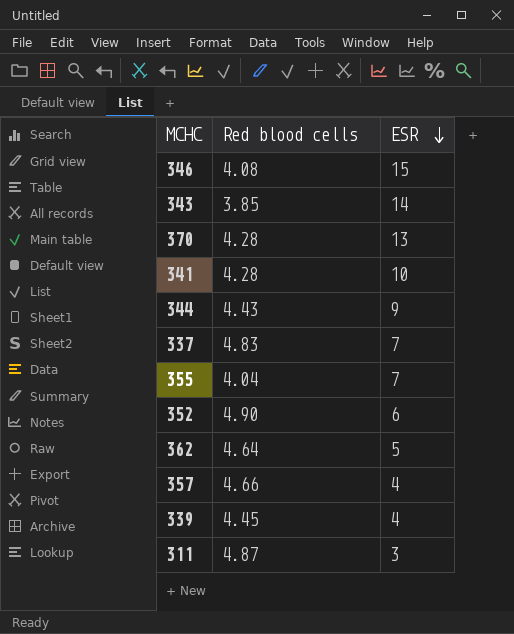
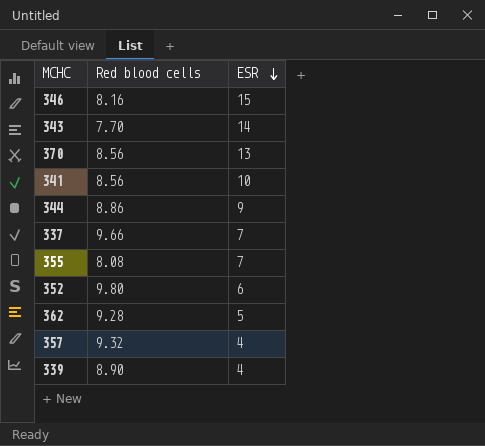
row 311: 4.87 | 3 -> none
346 | Red blood cells: 4.08 -> 8.16
343 | Red blood cells: 3.85 -> 7.70
370 | Red blood cells: 4.28 -> 8.56
341 | Red blood cells: 4.28 -> 8.56
344 | Red blood cells: 4.43 -> 8.86
337 | Red blood cells: 4.83 -> 9.66
355 | Red blood cells: 4.04 -> 8.08
352 | Red blood cells: 4.90 -> 9.80
362 | Red blood cells: 4.64 -> 9.28
357 | Red blood cells: 4.66 -> 9.32
339 | Red blood cells: 4.45 -> 8.90

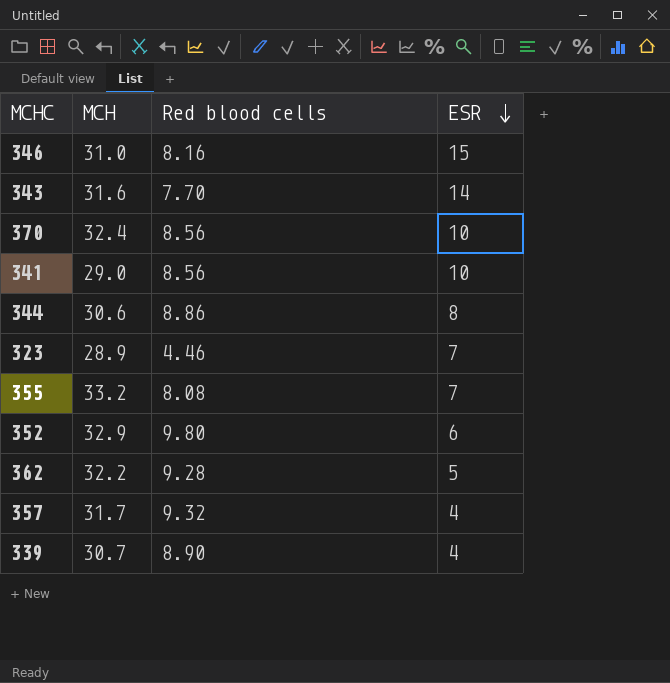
column MCH | position: none -> 2
row 337: 9.66 | 7 -> none
370 | ESR: 13 -> 10
344 | ESR: 9 -> 8
row 323: none -> 28.9 | 4.46 | 7

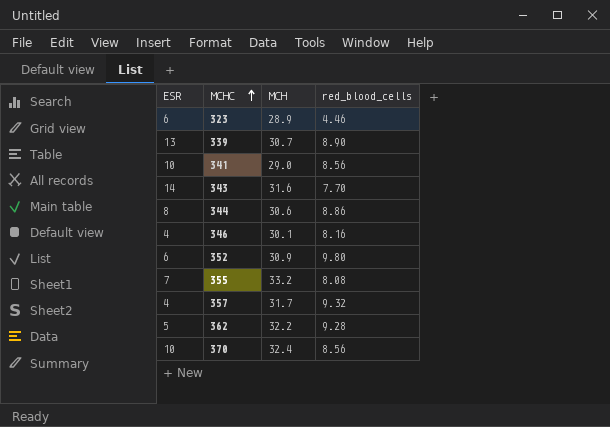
row order: ESR descending -> MCHC ascending
column ESR | position: 4 -> 1
column name: Red blood cells -> red_blood_cells
323 | ESR: 7 -> 6
339 | ESR: 4 -> 13
346 | ESR: 15 -> 4
346 | MCH: 31.0 -> 30.1
352 | MCH: 32.9 -> 30.9

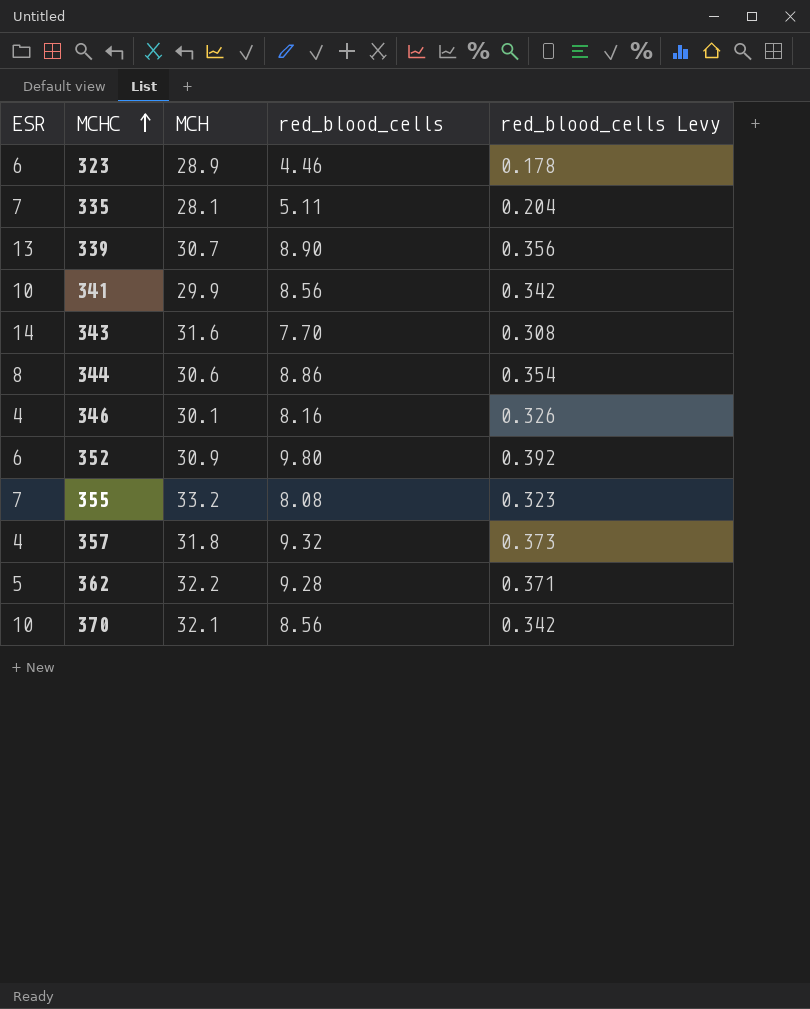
column red_blood_cells Levy | formula: none -> [red_blood_cells] * 0.04
row 335: none -> 7 | 28.1 | 5.11 | 0.204
341 | MCH: 29.0 -> 29.9
357 | MCH: 31.7 -> 31.8
370 | MCH: 32.4 -> 32.1

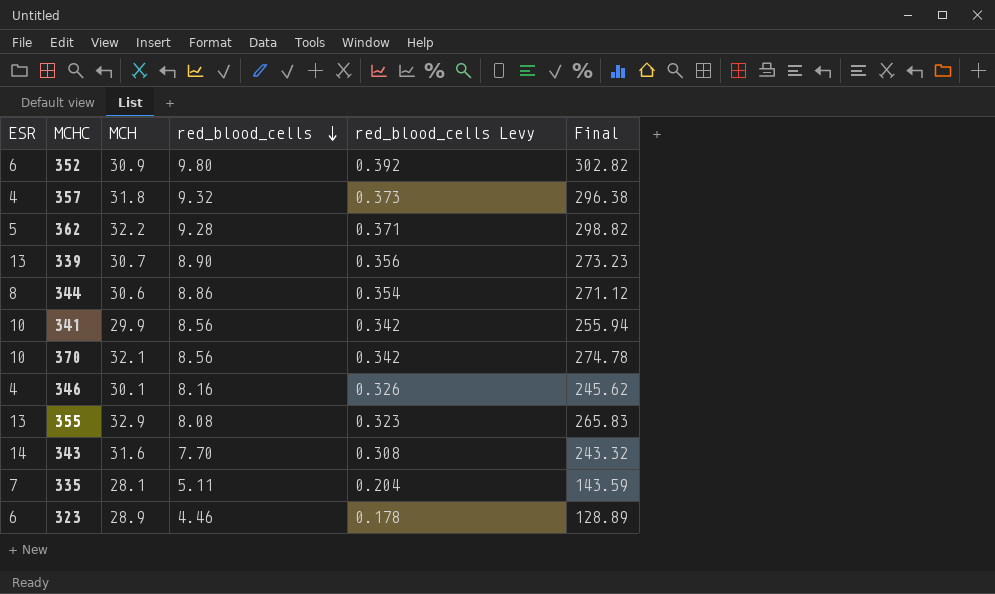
row order: MCHC ascending -> red_blood_cells descending
column Final | formula: none -> [MCH] * [red_blood_cells]
355 | ESR: 7 -> 13
355 | MCH: 33.2 -> 32.9

